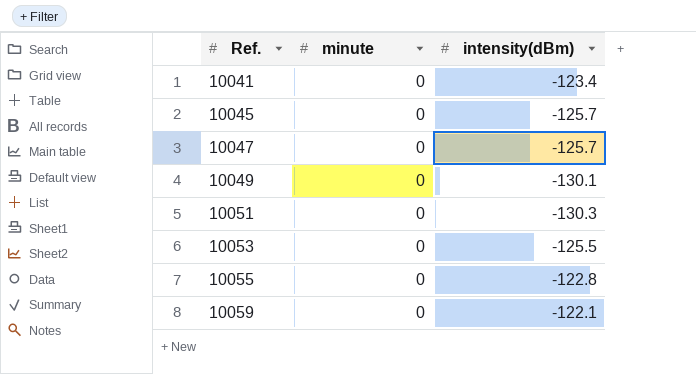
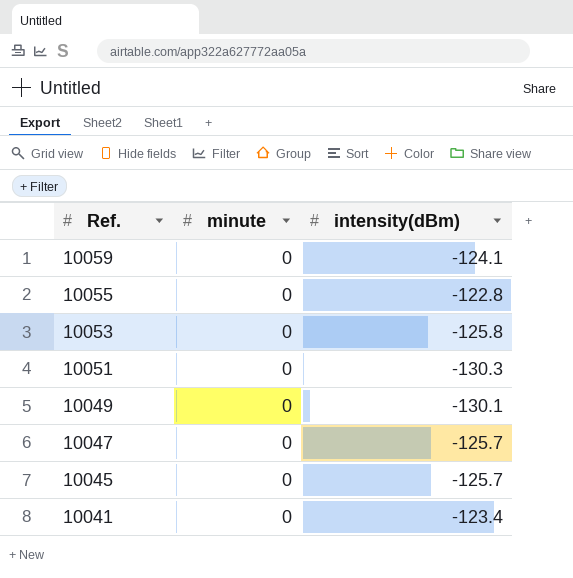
row order: Ref. ascending -> Ref. descending
10059 | intensity(dBm): -122.1 -> -124.1
10053 | intensity(dBm): -125.5 -> -125.8

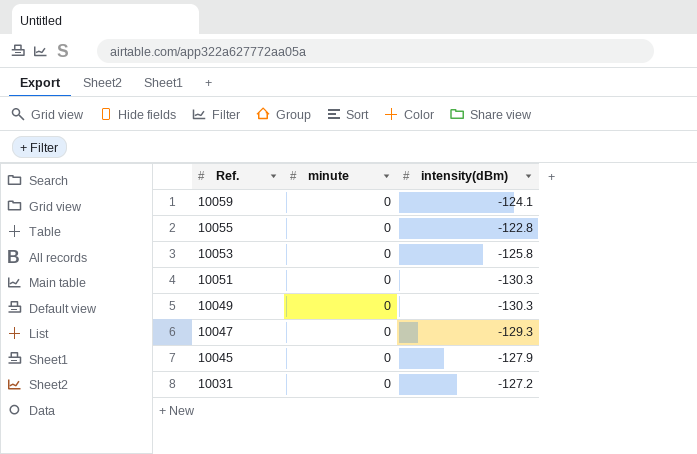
row 10041: 0 | -123.4 -> none
10049 | intensity(dBm): -130.1 -> -130.3
10047 | intensity(dBm): -125.7 -> -129.3
10045 | intensity(dBm): -125.7 -> -127.9
row 10031: none -> 0 | -127.2

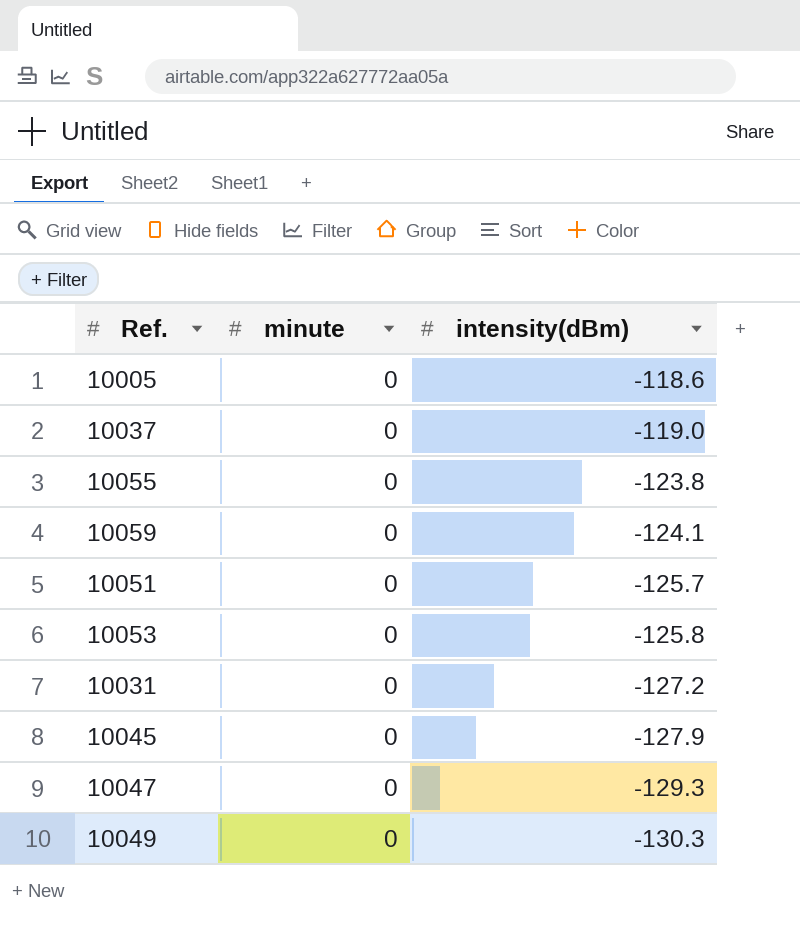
row order: Ref. descending -> intensity(dBm) descending
row 10005: none -> 0 | -118.6
row 10037: none -> 0 | -119.0
10055 | intensity(dBm): -122.8 -> -123.8
10051 | intensity(dBm): -130.3 -> -125.7

